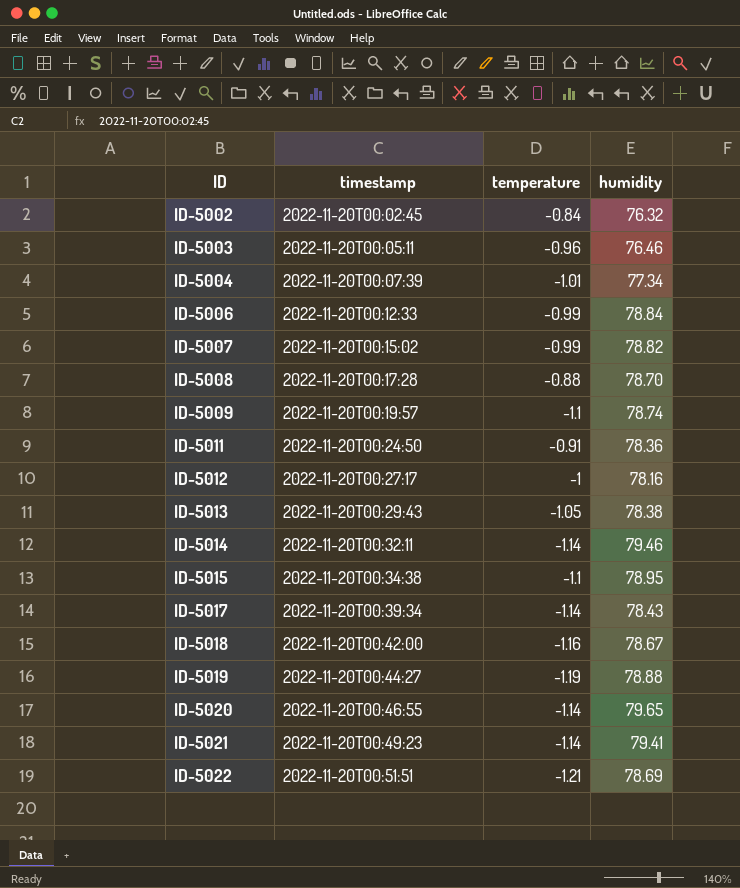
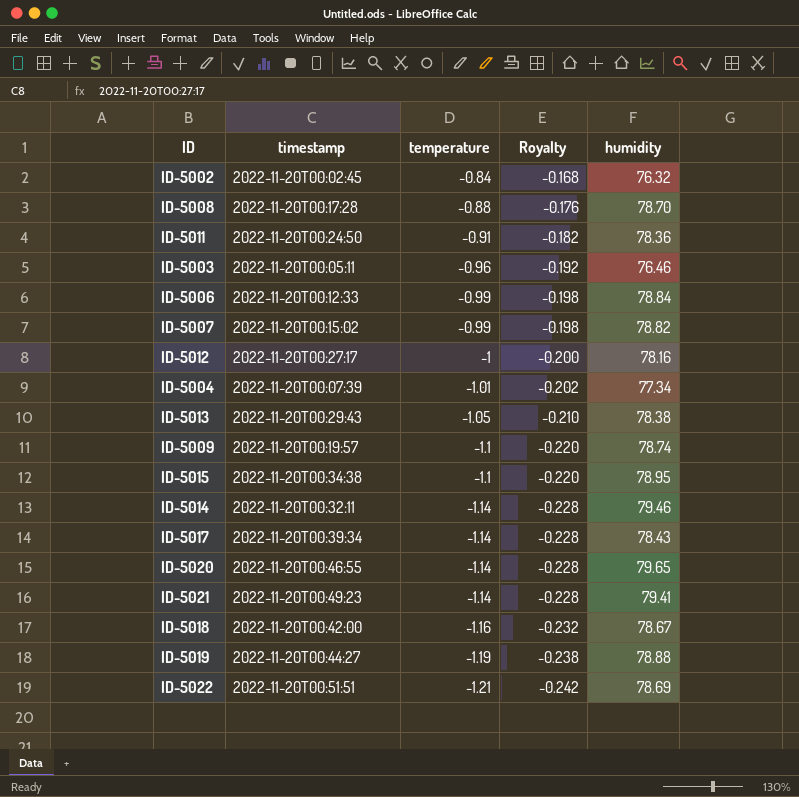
row order: ID ascending -> temperature descending
column Royalty | formula: none -> [temperature] * 0.2

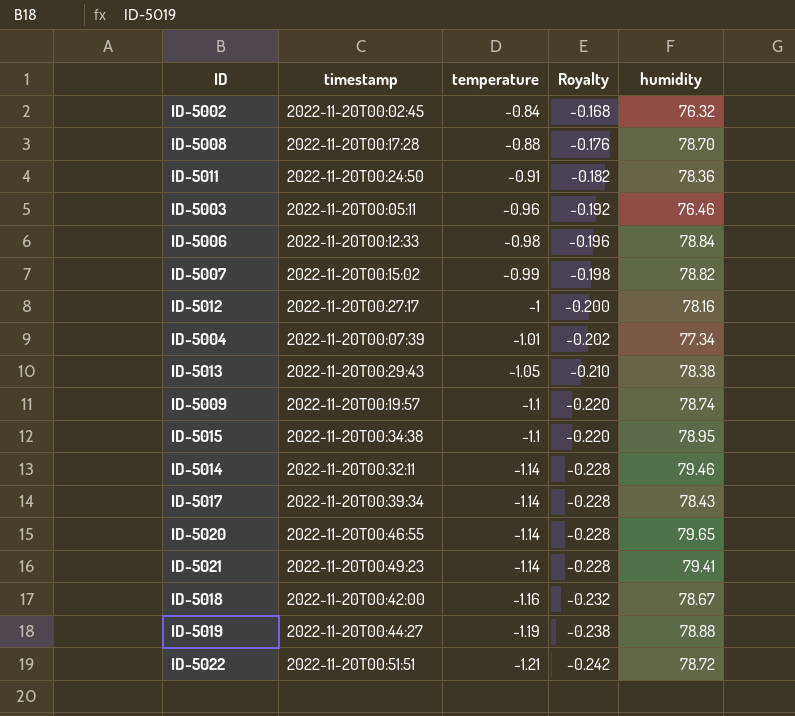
ID-5006 | temperature: -0.99 -> -0.98
ID-5006 | Royalty: -0.198 -> -0.196
ID-5022 | humidity: 78.69 -> 78.72

